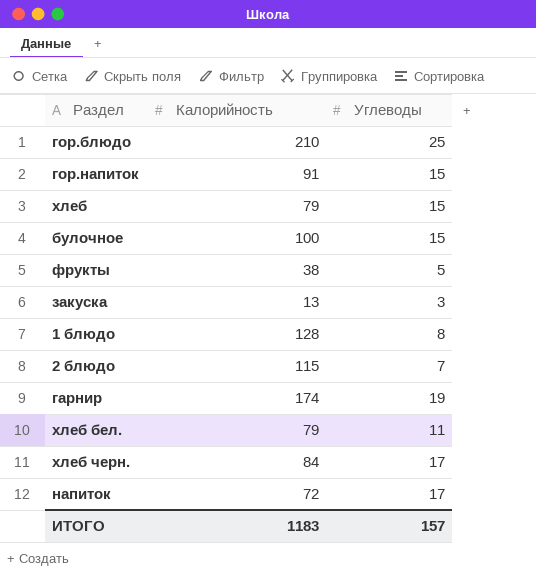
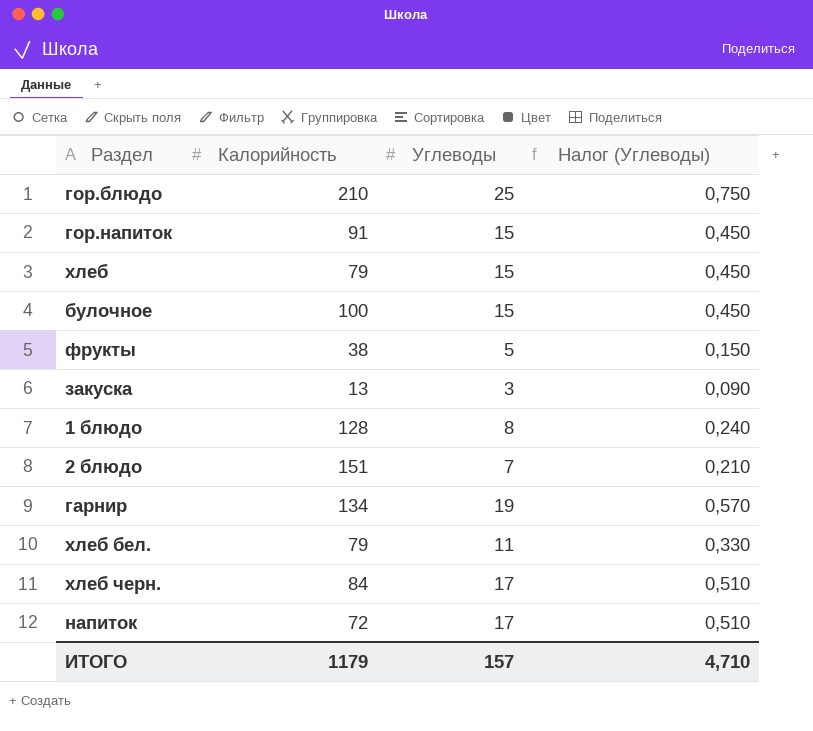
column Налог (Углеводы) | formula: none -> [Углеводы] * 0,03
2 блюдо | Калорийность: 115 -> 151
гарнир | Калорийность: 174 -> 134
ИТОГО | Калорийность: 1183 -> 1179

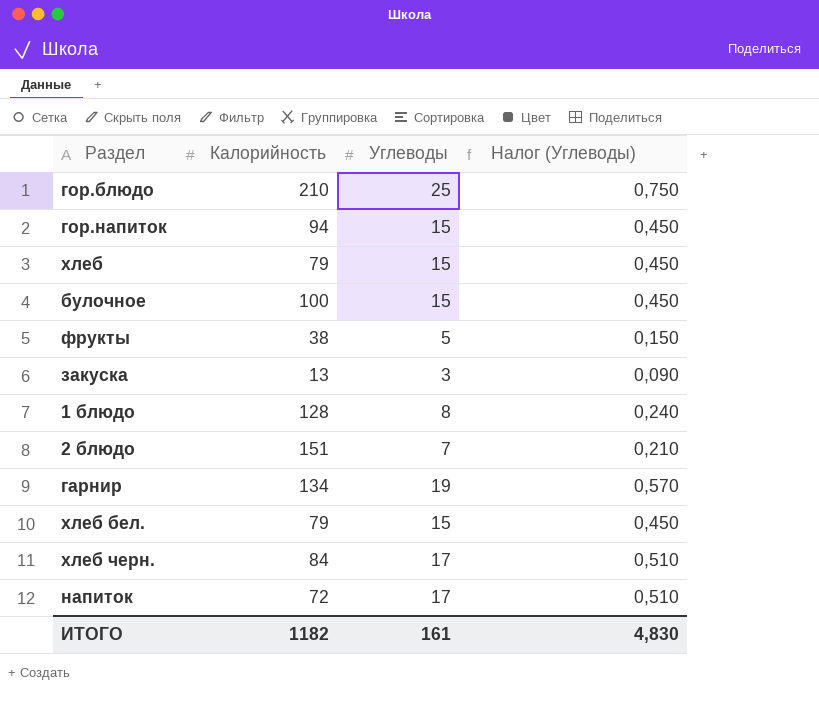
гор.напиток | Калорийность: 91 -> 94
хлеб бел. | Углеводы: 11 -> 15
хлеб бел. | Налог (Углеводы): 0,330 -> 0,450
ИТОГО | Калорийность: 1179 -> 1182
ИТОГО | Углеводы: 157 -> 161
ИТОГО | Налог (Углеводы): 4,710 -> 4,830

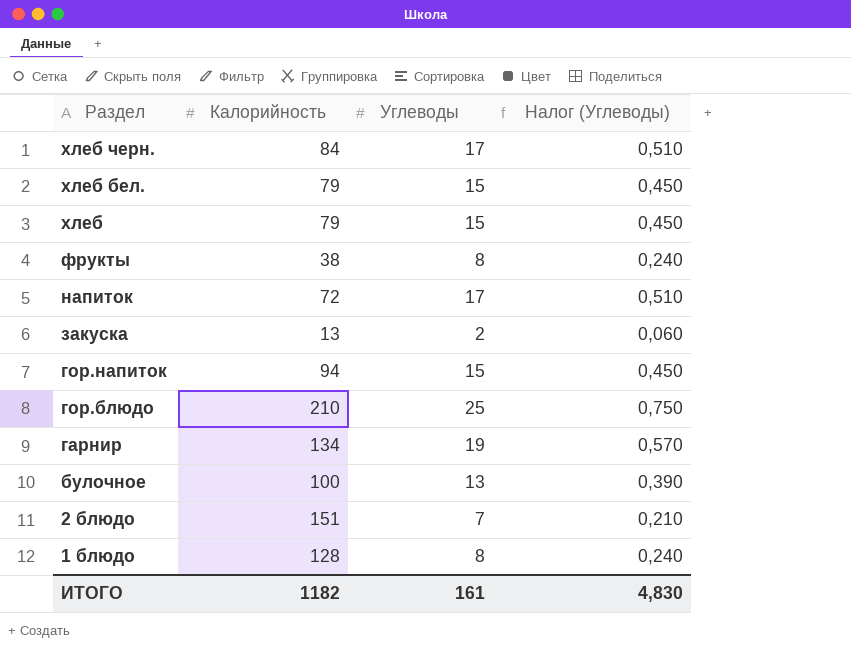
row order: none -> Раздел descending
фрукты | Углеводы: 5 -> 8
фрукты | Налог (Углеводы): 0,150 -> 0,240
закуска | Углеводы: 3 -> 2
закуска | Налог (Углеводы): 0,090 -> 0,060
булочное | Углеводы: 15 -> 13
булочное | Налог (Углеводы): 0,450 -> 0,390

